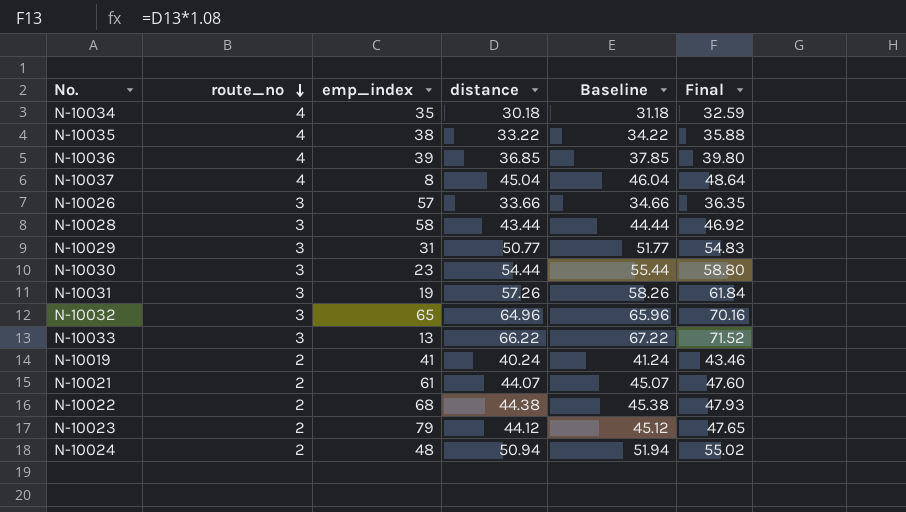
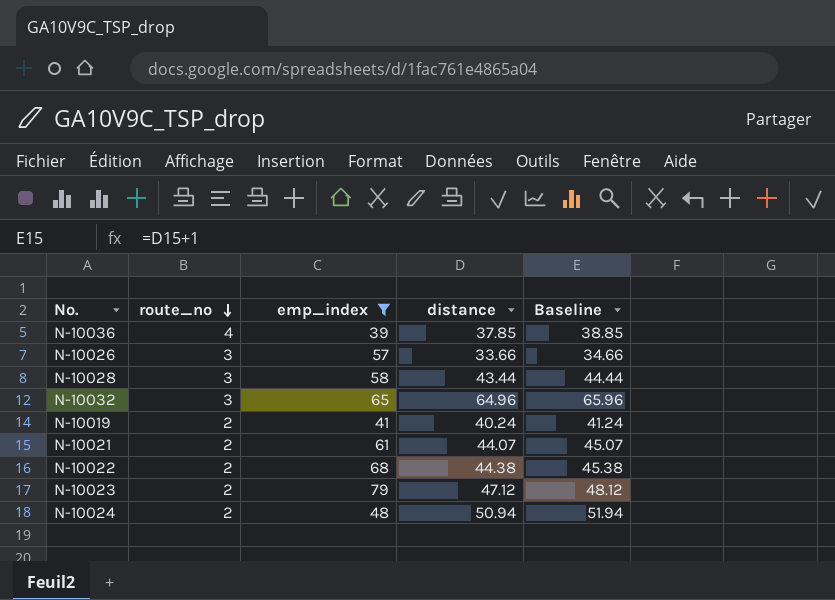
filter: none -> emp_index >= 39
column Final | formula: [distance] * 1.08 -> none
N-10036 | distance: 36.85 -> 37.85
N-10036 | Baseline: 37.85 -> 38.85
N-10023 | distance: 44.12 -> 47.12
N-10023 | Baseline: 45.12 -> 48.12

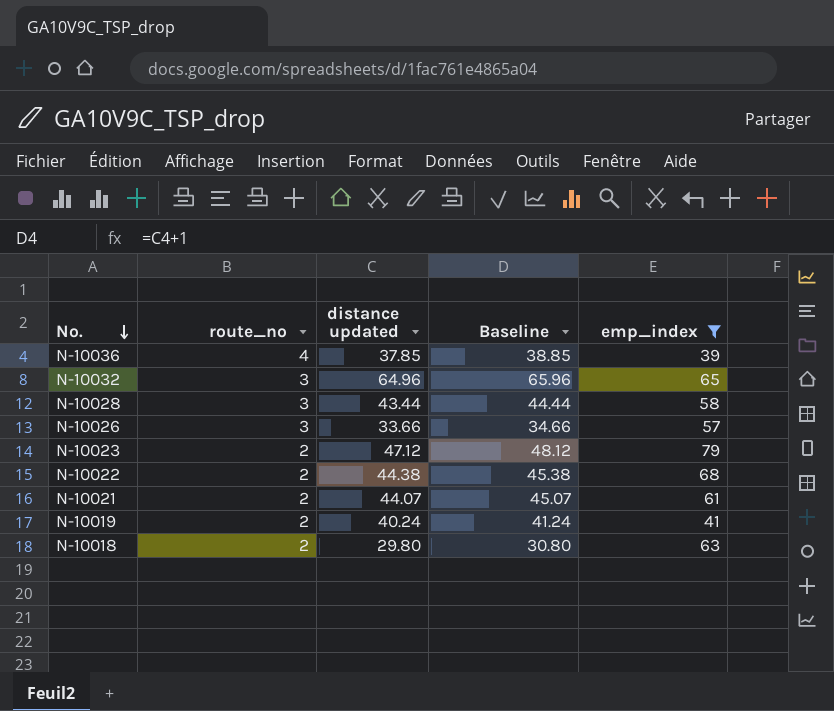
row order: route_no descending -> No. descending
column name: distance -> distance updated
column emp_index | position: 3 -> 5
row N-10024: 2 | 48 | 50.94 | 51.94 -> none
row N-10018: none -> 2 | 29.80 | 30.80 | 63

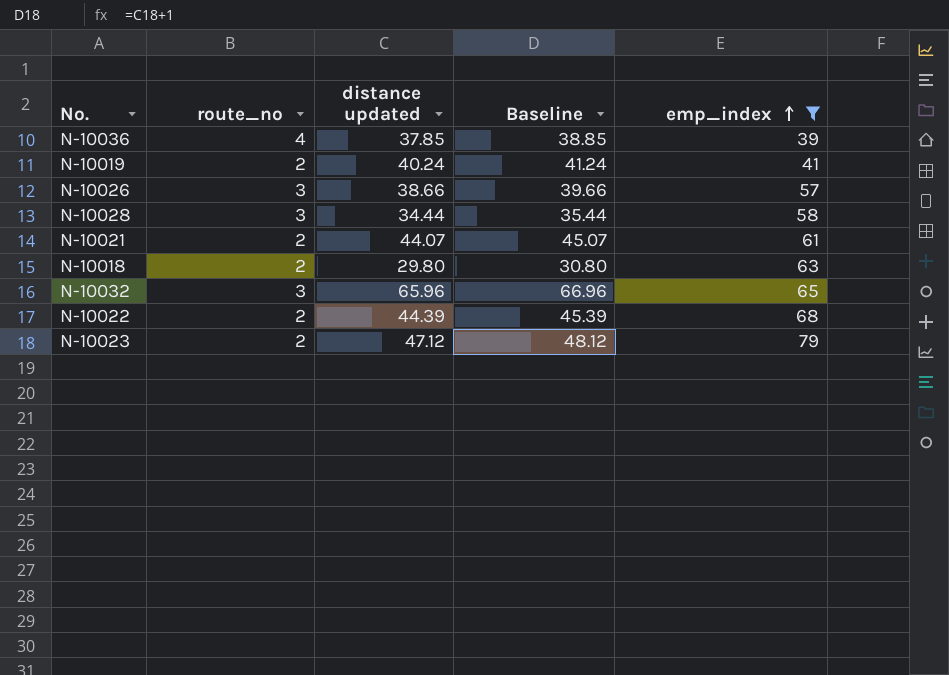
row order: No. descending -> emp_index ascending
N-10026 | distance updated: 33.66 -> 38.66
N-10026 | Baseline: 34.66 -> 39.66
N-10028 | distance updated: 43.44 -> 34.44
N-10028 | Baseline: 44.44 -> 35.44
N-10032 | distance updated: 64.96 -> 65.96
N-10032 | Baseline: 65.96 -> 66.96
N-10022 | distance updated: 44.38 -> 44.39
N-10022 | Baseline: 45.38 -> 45.39

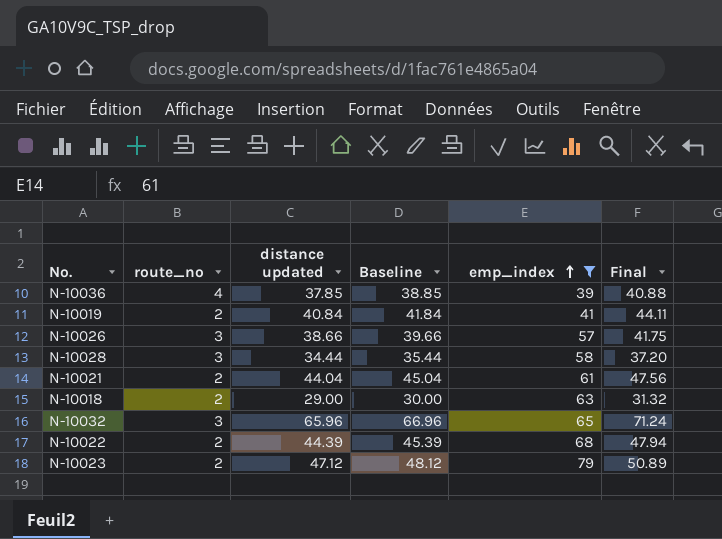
column Final | formula: none -> [distance updated] * 1.08
N-10019 | distance updated: 40.24 -> 40.84
N-10019 | Baseline: 41.24 -> 41.84
N-10021 | distance updated: 44.07 -> 44.04
N-10021 | Baseline: 45.07 -> 45.04
N-10018 | distance updated: 29.80 -> 29.00
N-10018 | Baseline: 30.80 -> 30.00

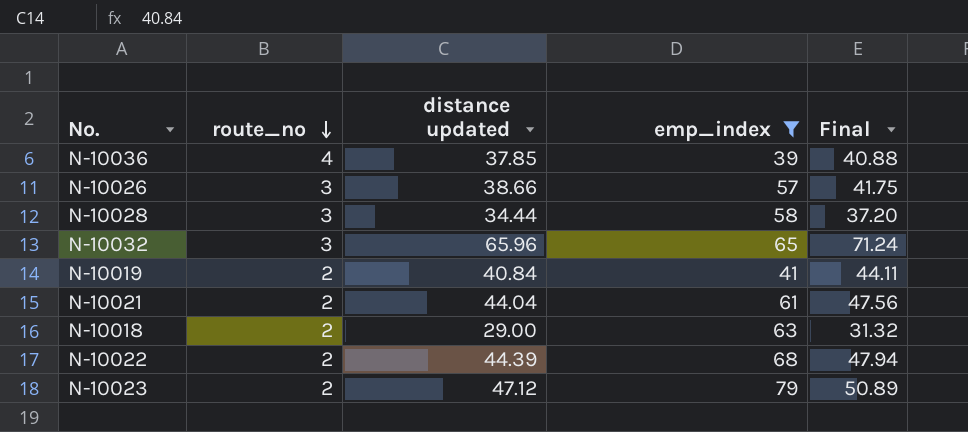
row order: emp_index ascending -> route_no descending
column Baseline | formula: [distance updated] + 1 -> none

